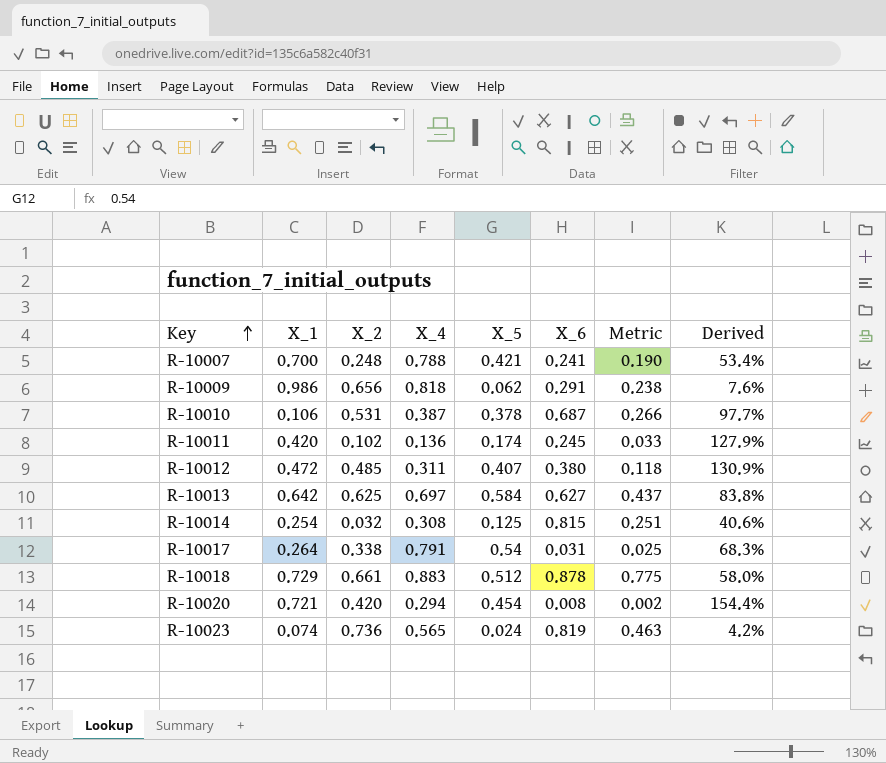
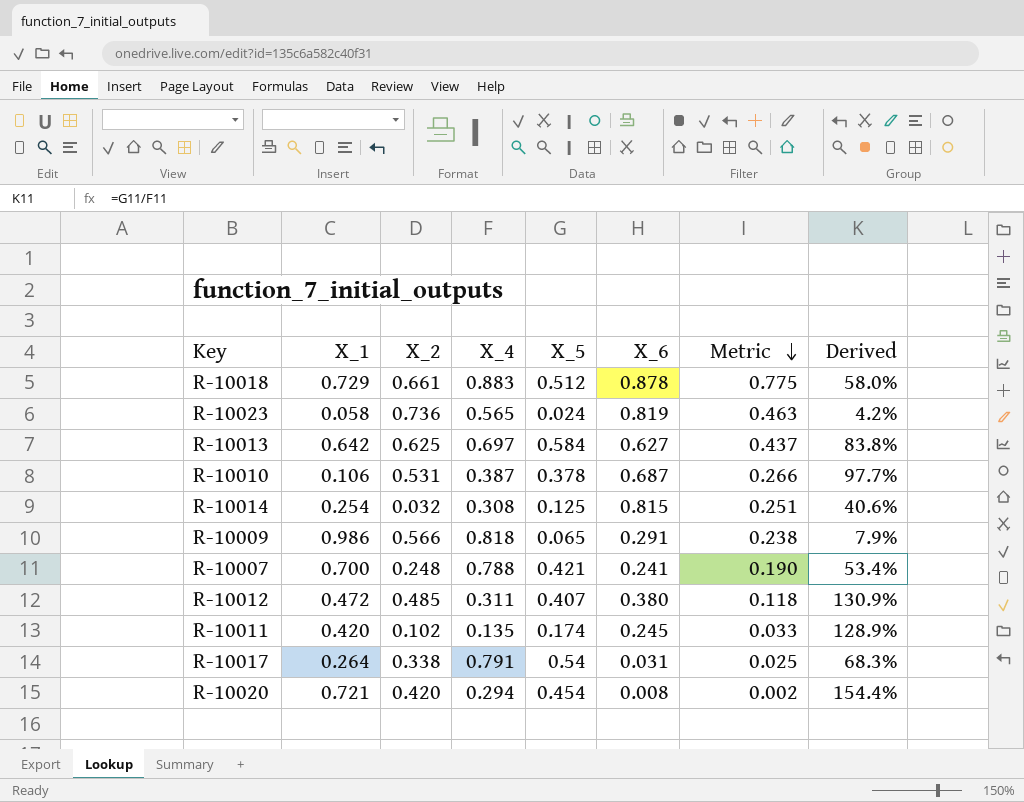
row order: Key ascending -> Metric descending
R-10023 | X_1: 0.074 -> 0.058
R-10009 | X_2: 0.656 -> 0.566
R-10009 | X_5: 0.062 -> 0.065
R-10009 | Derived: 7.6% -> 7.9%
R-10011 | X_4: 0.136 -> 0.135
R-10011 | Derived: 127.9% -> 128.9%

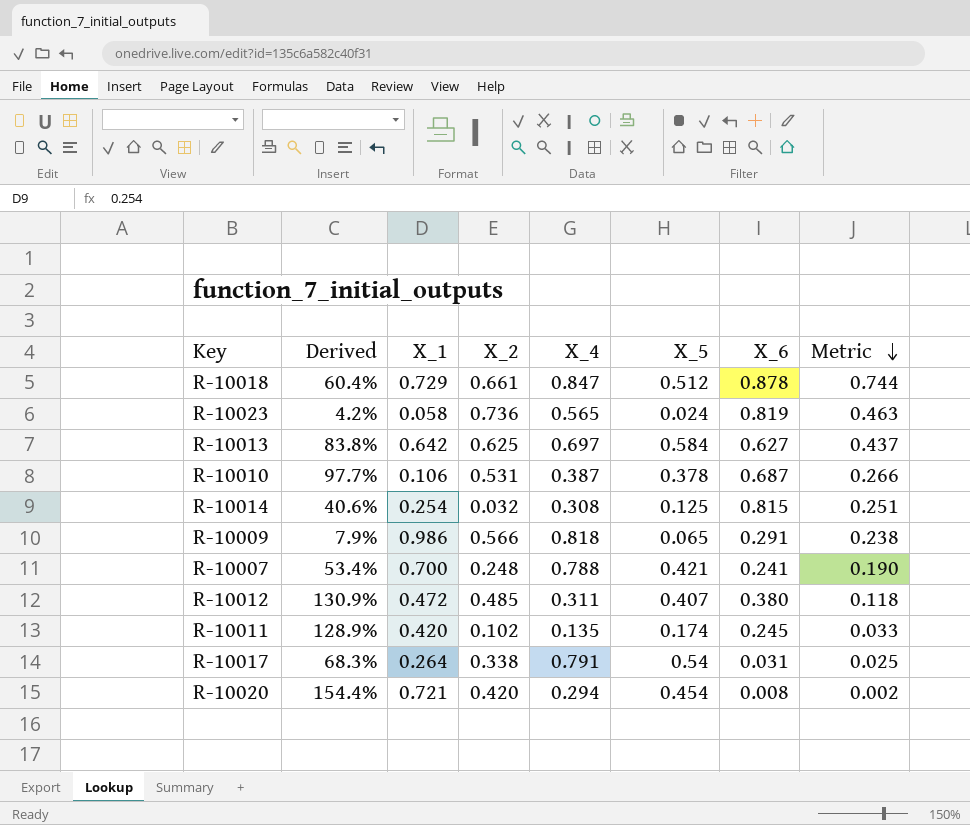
column Derived | position: 8 -> 2
R-10018 | Derived: 58.0% -> 60.4%
R-10018 | X_4: 0.883 -> 0.847
R-10018 | Metric: 0.775 -> 0.744

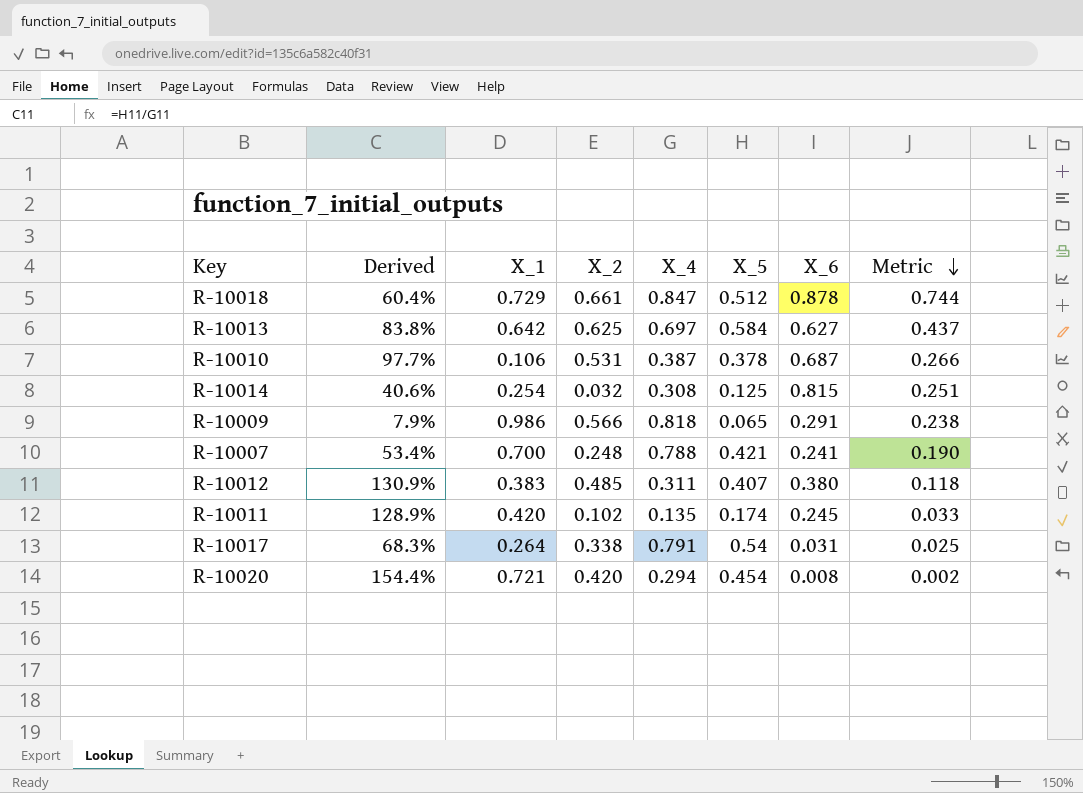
row R-10023: 4.2% | 0.058 | 0.736 | 0.565 | 0.024 | 0.819 | 0.463 -> none
R-10012 | X_1: 0.472 -> 0.383

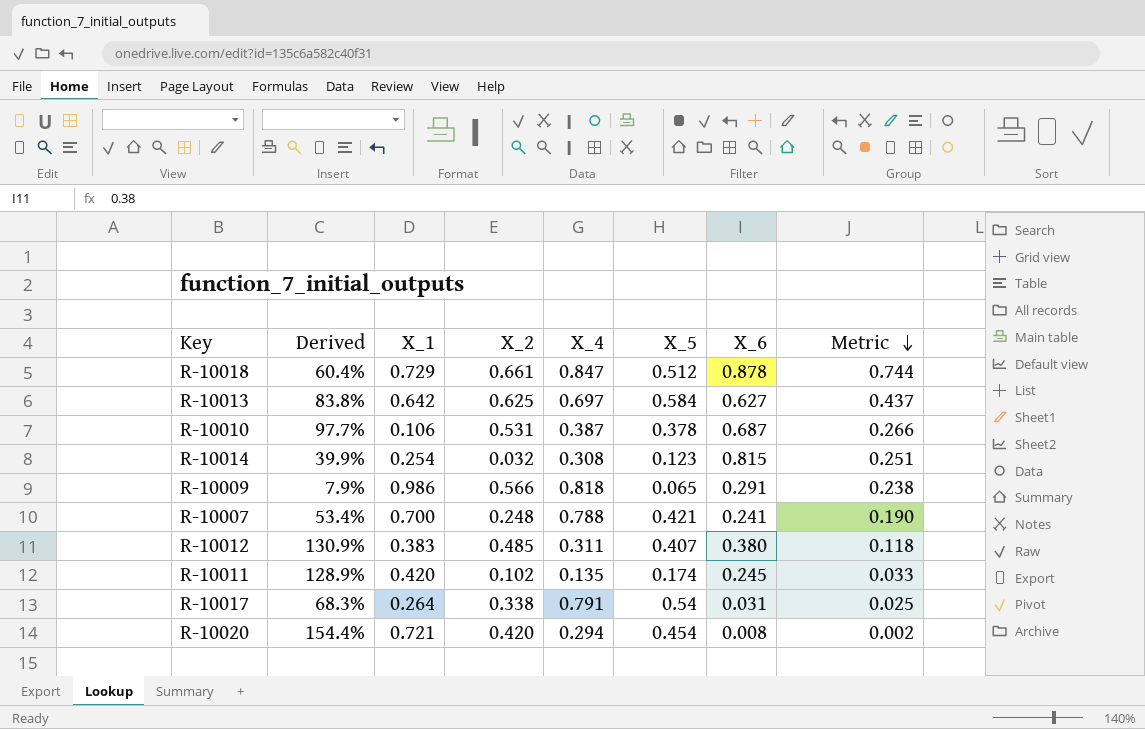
R-10014 | Derived: 40.6% -> 39.9%
R-10014 | X_5: 0.125 -> 0.123

